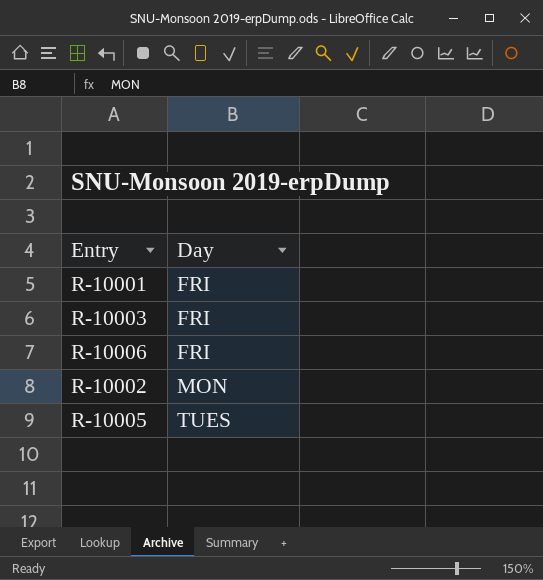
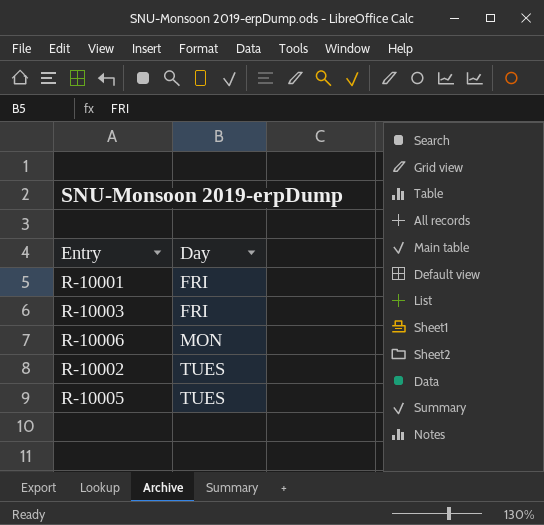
R-10006 | Day: FRI -> MON
R-10002 | Day: MON -> TUES

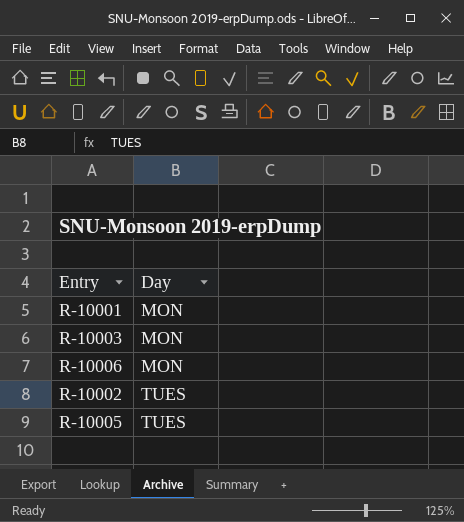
R-10001 | Day: FRI -> MON
R-10003 | Day: FRI -> MON

